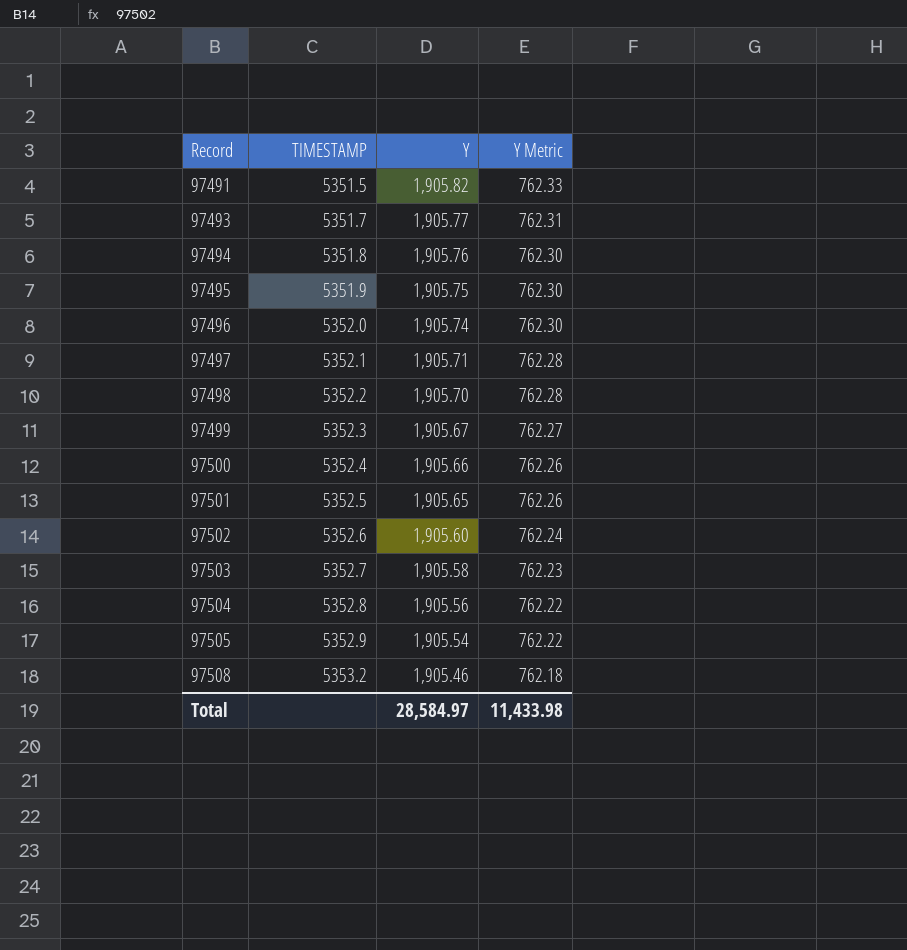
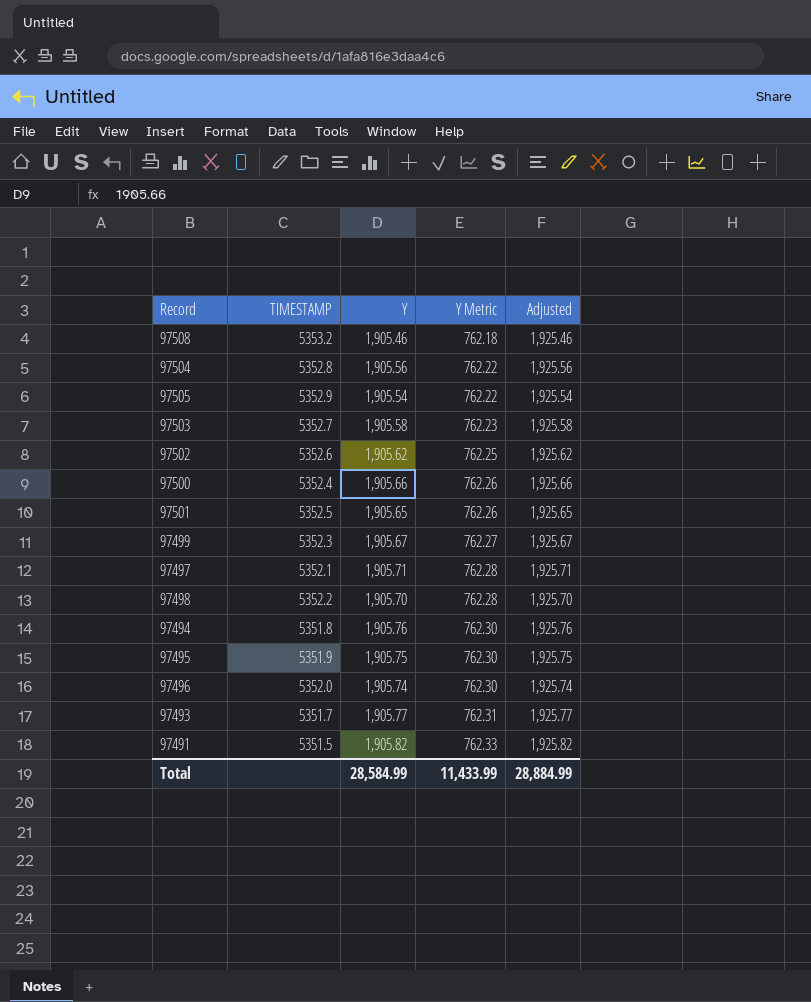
row order: Record ascending -> Y Metric ascending
column Adjusted | formula: none -> [Y] + 20
97502 | Y: 1,905.60 -> 1,905.62
97502 | Y Metric: 762.24 -> 762.25
Total | Y: 28,584.97 -> 28,584.99
Total | Y Metric: 11,433.98 -> 11,433.99

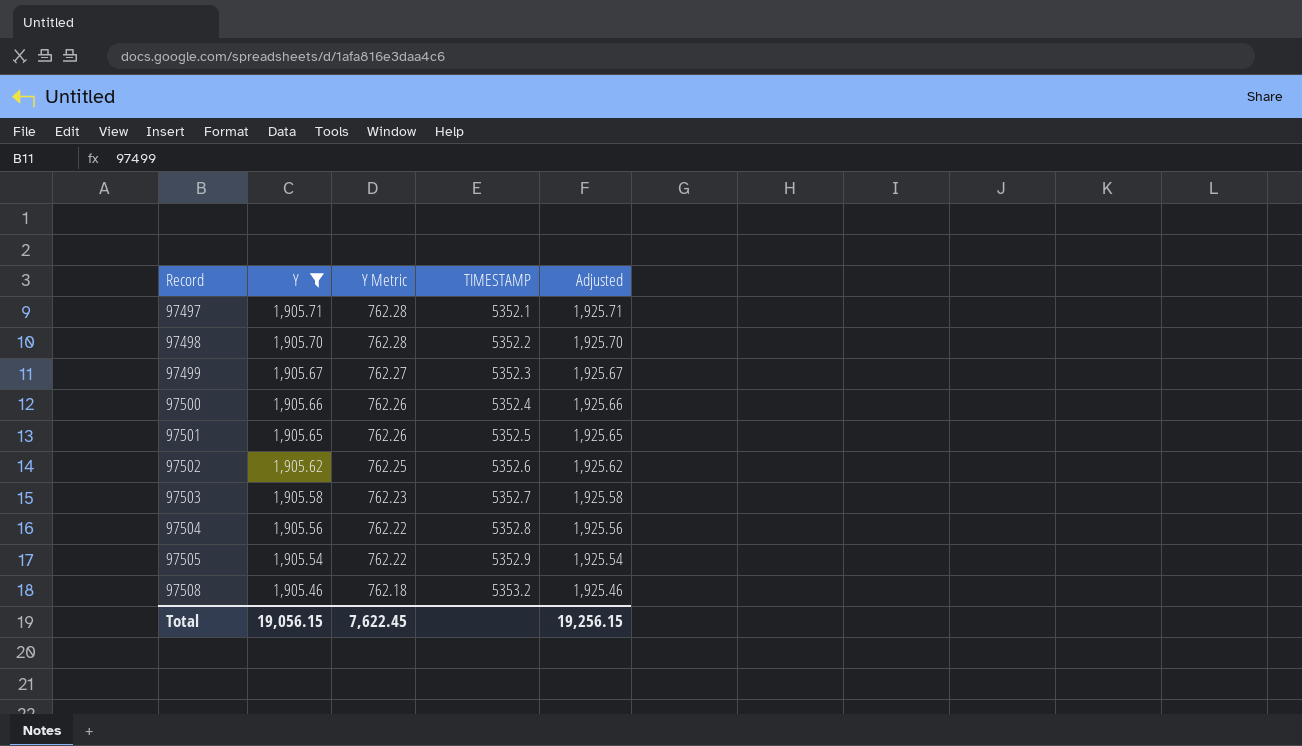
filter: none -> Y <= 1,905.71
row order: Y Metric ascending -> Record ascending
column TIMESTAMP | position: 2 -> 4
Total | Y: 28,584.99 -> 19,056.15
Total | Y Metric: 11,433.99 -> 7,622.45
Total | Adjusted: 28,884.99 -> 19,256.15

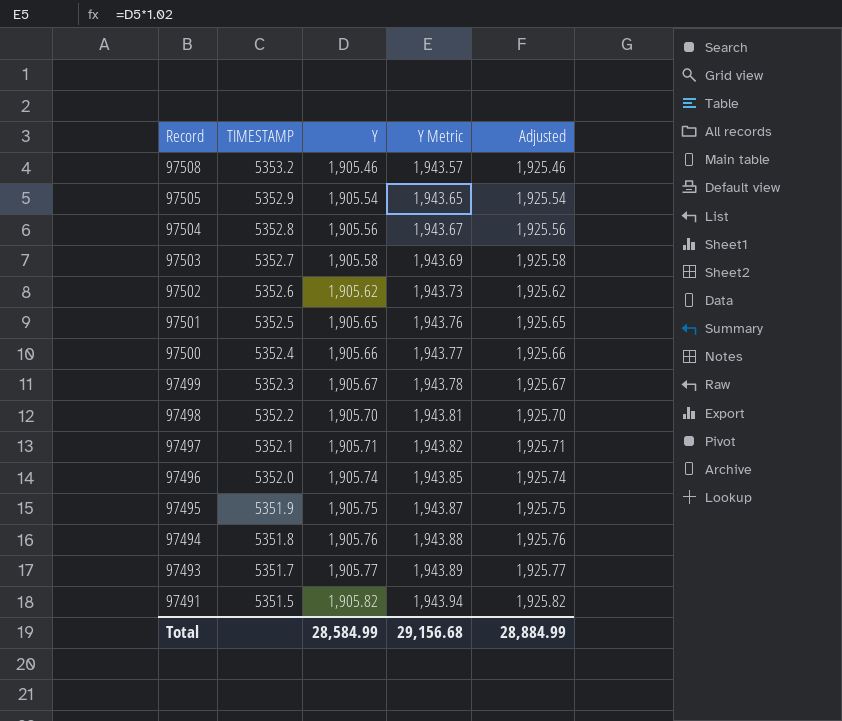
filter: Y <= 1,905.71 -> none
row order: Record ascending -> Record descending
column TIMESTAMP | position: 4 -> 2
column Y Metric | formula: [Y] * 0.4 -> [Y] * 1.02
Total | Y: 19,056.15 -> 28,584.99
Total | Y Metric: 7,622.45 -> 29,156.68
Total | Adjusted: 19,256.15 -> 28,884.99

